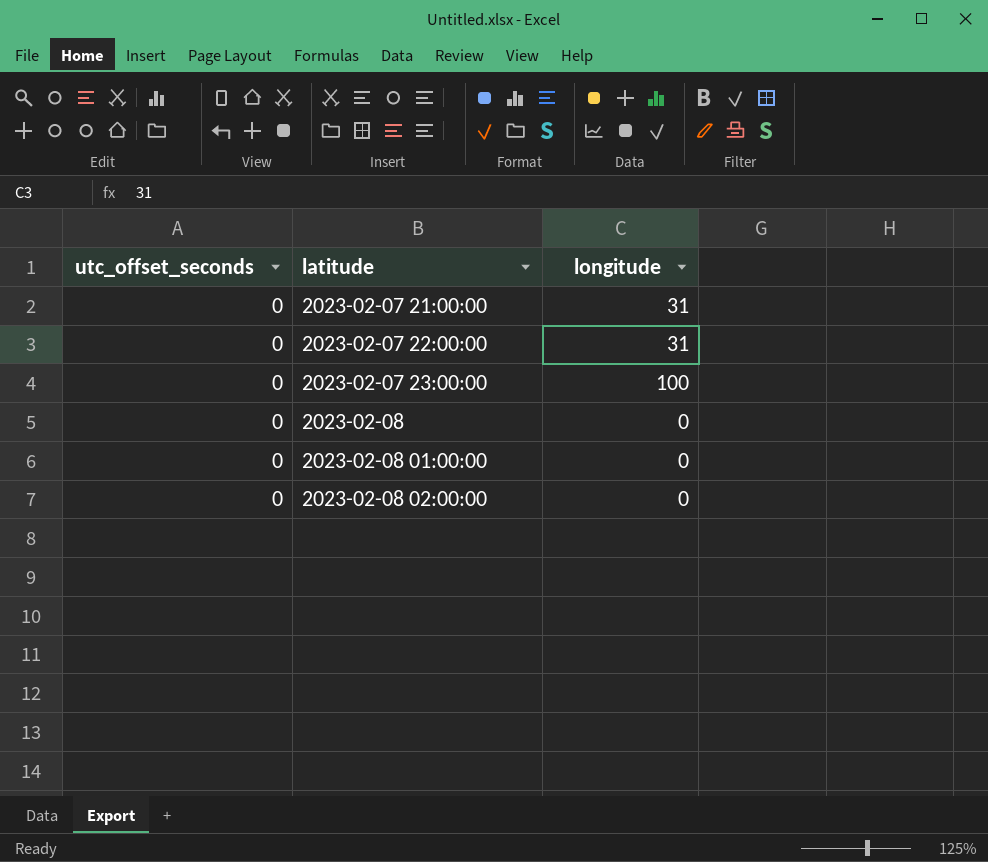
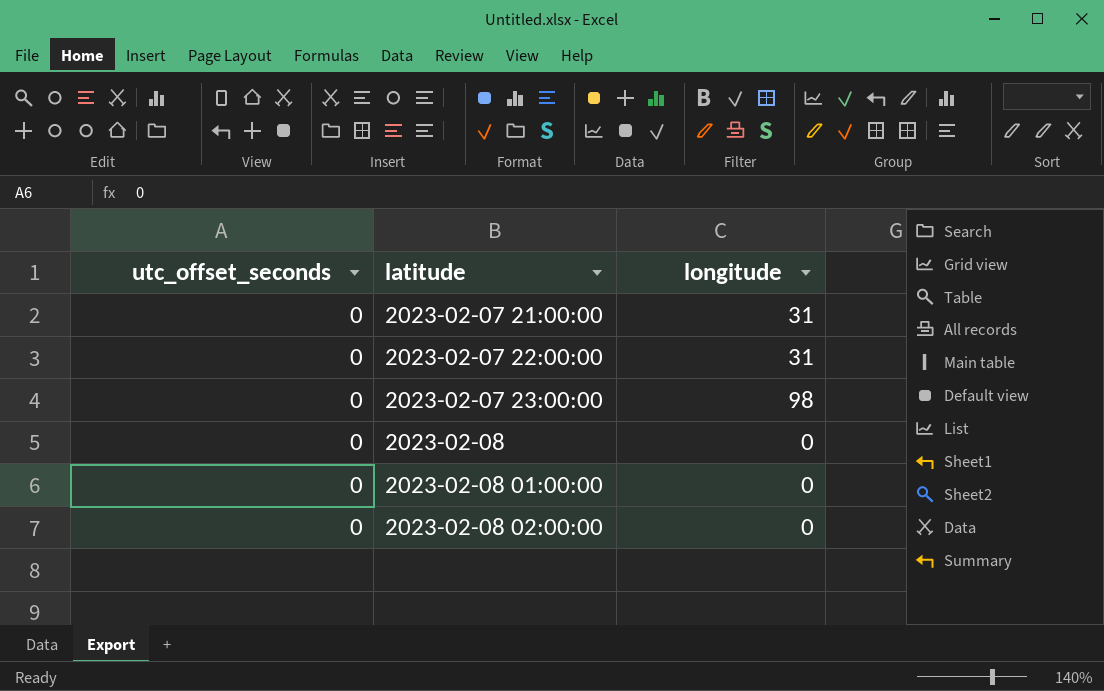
2023-02-07 23:00:00 | longitude: 100 -> 98

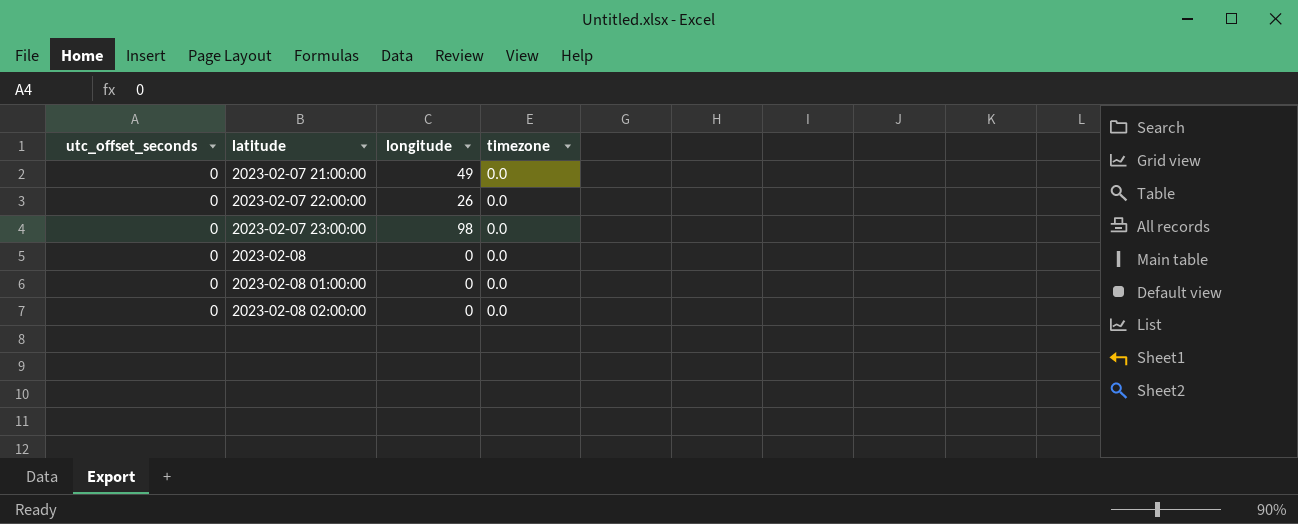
column timezone | position: none -> 4
2023-02-07 21:00:00 | longitude: 31 -> 49
2023-02-07 22:00:00 | longitude: 31 -> 26

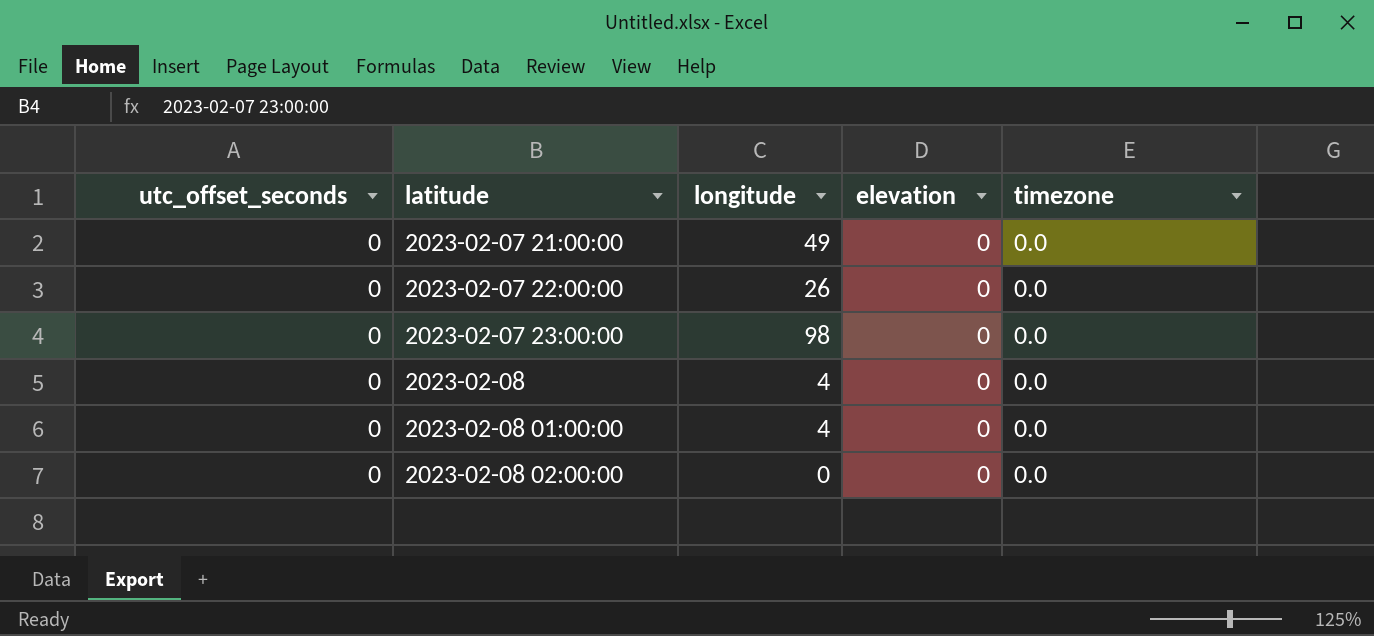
column elevation | position: none -> 4
2023-02-08 | longitude: 0 -> 4
2023-02-08 01:00:00 | longitude: 0 -> 4

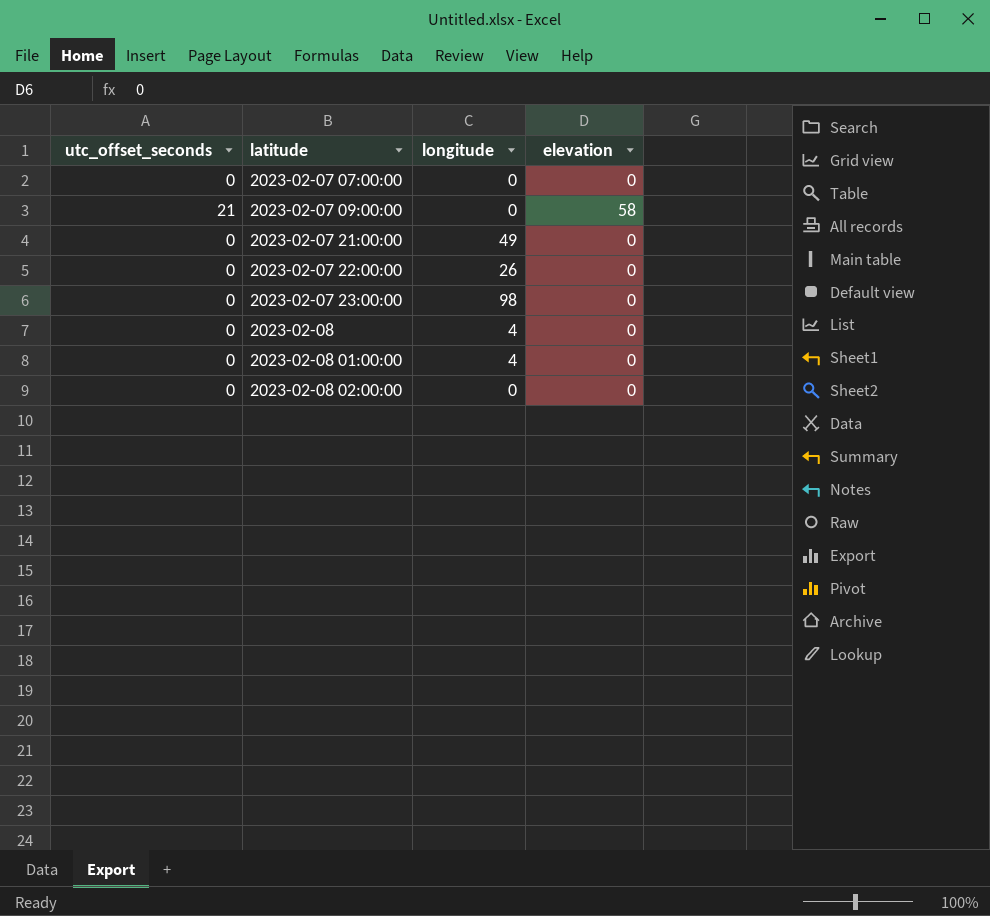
column timezone | position: 5 -> none
row 2023-02-07 07:00:00: none -> 0 | 0 | 0
row 2023-02-07 09:00:00: none -> 21 | 0 | 58

